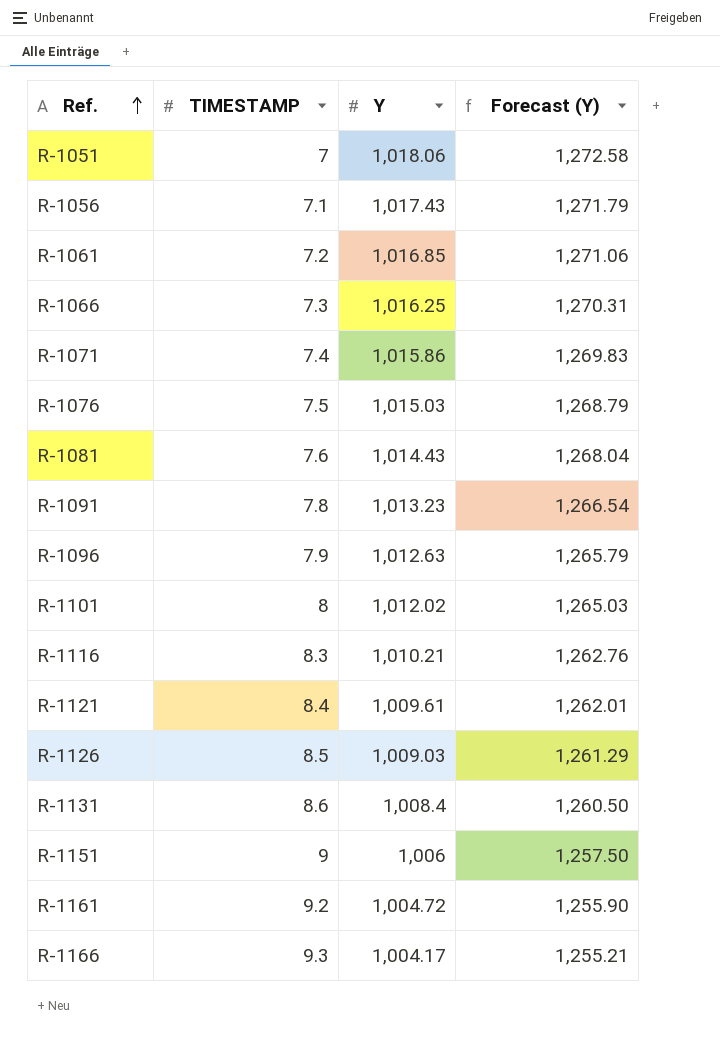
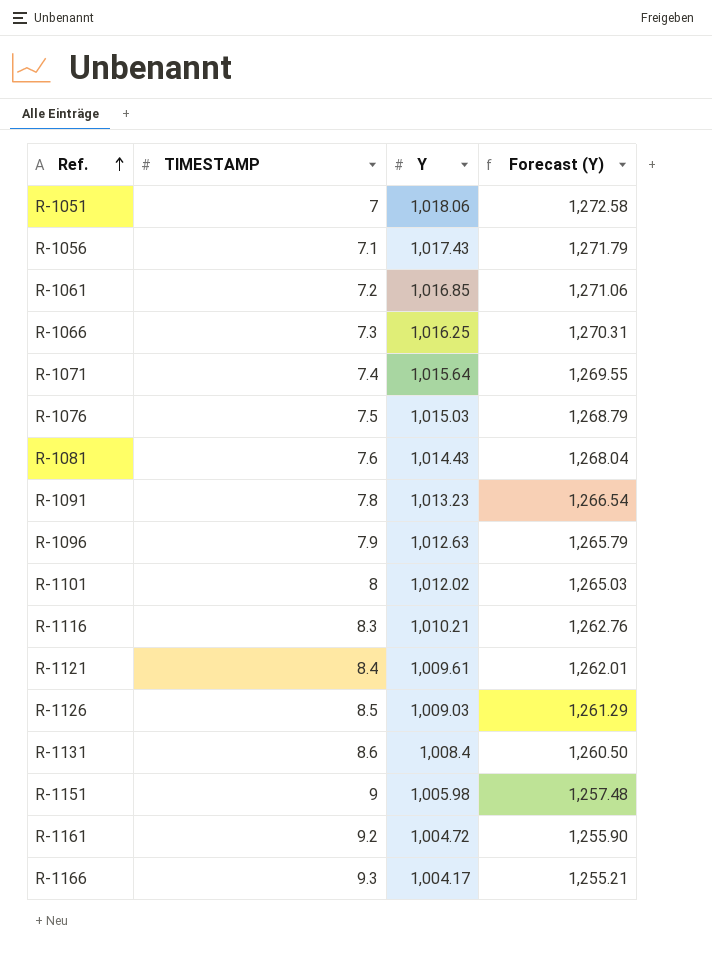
R-1071 | Y: 1,015.86 -> 1,015.64
R-1071 | Forecast (Y): 1,269.83 -> 1,269.55
R-1151 | Y: 1,006 -> 1,005.98
R-1151 | Forecast (Y): 1,257.50 -> 1,257.48

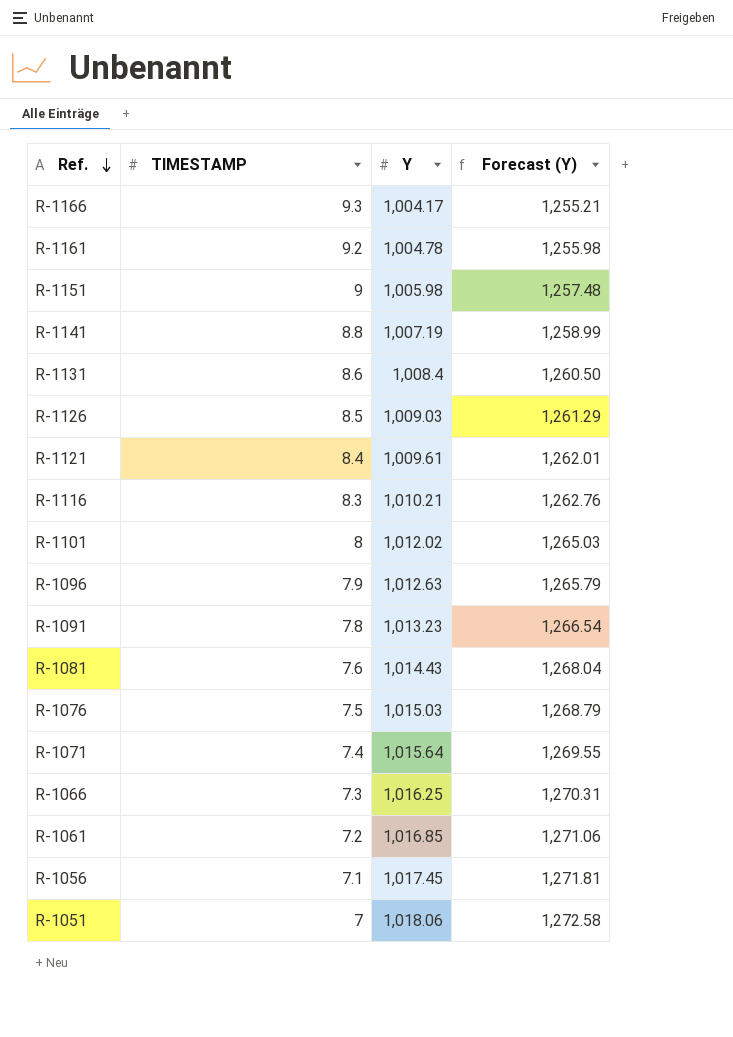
row order: Ref. ascending -> Ref. descending
R-1161 | Y: 1,004.72 -> 1,004.78
R-1161 | Forecast (Y): 1,255.90 -> 1,255.98
row R-1141: none -> 8.8 | 1,007.19 | 1,258.99
R-1056 | Y: 1,017.43 -> 1,017.45
R-1056 | Forecast (Y): 1,271.79 -> 1,271.81

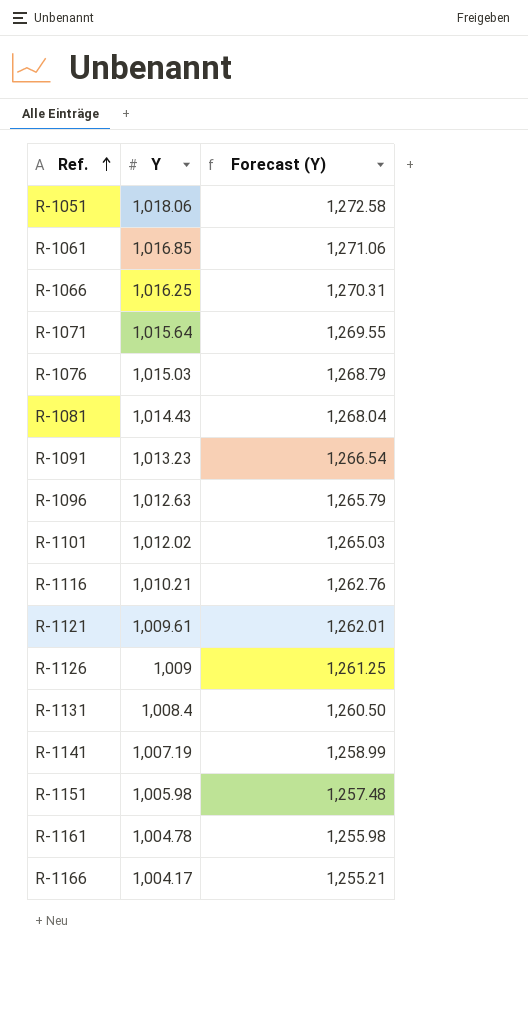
row order: Ref. descending -> Ref. ascending
column TIMESTAMP | position: 2 -> none
row R-1056: 7.1 | 1,017.45 | 1,271.81 -> none
R-1126 | Y: 1,009.03 -> 1,009
R-1126 | Forecast (Y): 1,261.29 -> 1,261.25

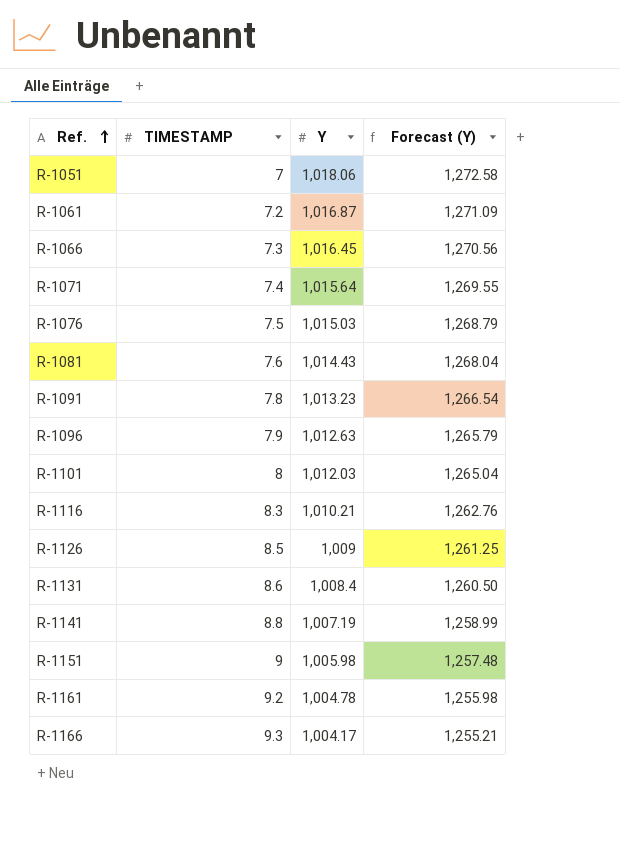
column TIMESTAMP | position: none -> 2
row R-1121: 1,009.61 | 1,262.01 -> none
R-1061 | Y: 1,016.85 -> 1,016.87
R-1061 | Forecast (Y): 1,271.06 -> 1,271.09
R-1066 | Y: 1,016.25 -> 1,016.45
R-1066 | Forecast (Y): 1,270.31 -> 1,270.56
R-1101 | Y: 1,012.02 -> 1,012.03
R-1101 | Forecast (Y): 1,265.03 -> 1,265.04

